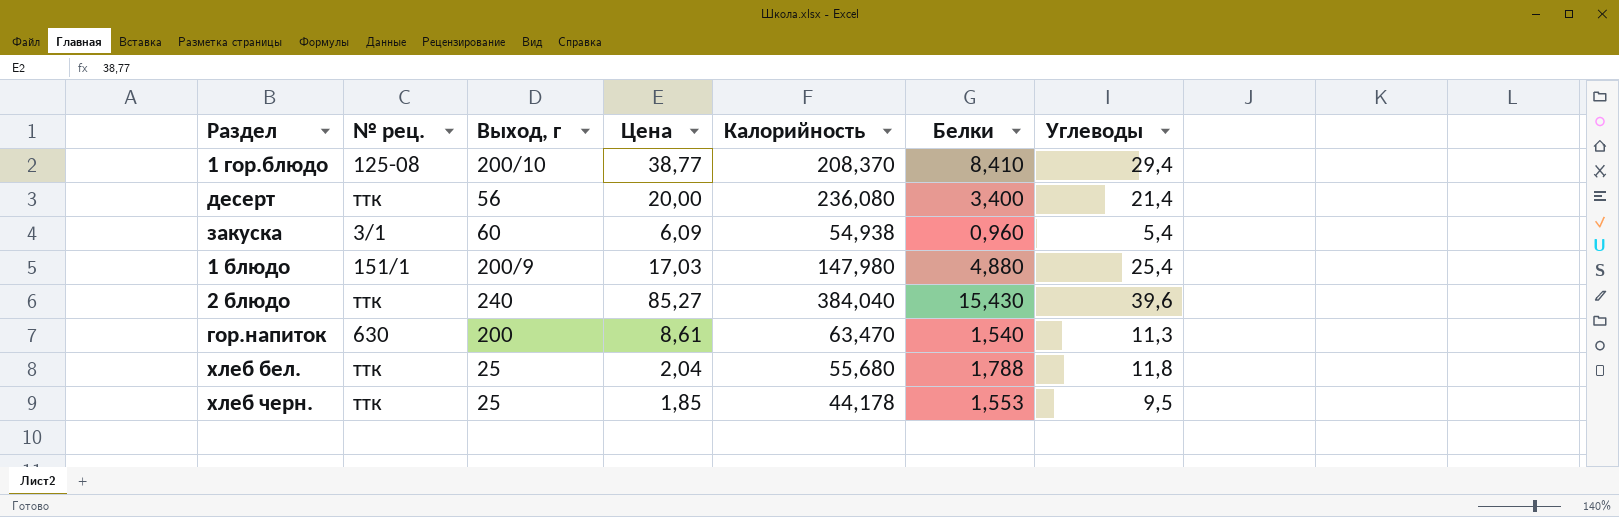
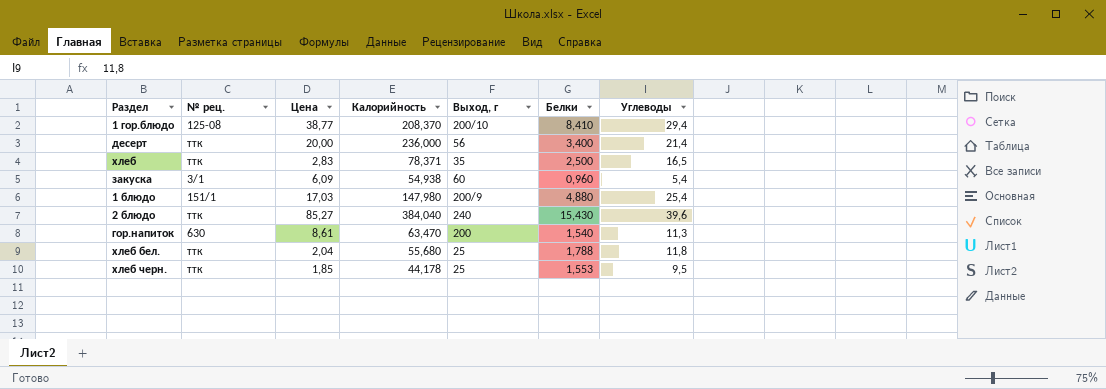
column Выход, г | position: 3 -> 5
десерт | Калорийность: 236,080 -> 236,000
row хлеб: none -> ттк | 2,83 | 78,371 | 35 | 2,500 | 16,5

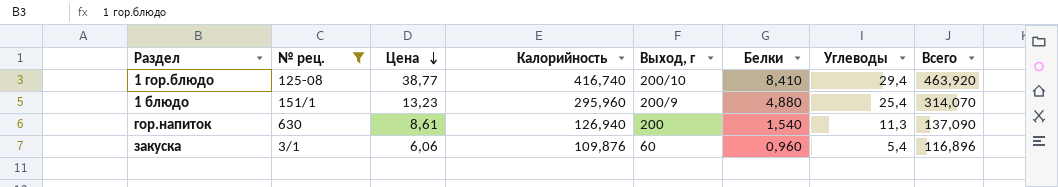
filter: none -> № рец. != ттк
row order: none -> Цена descending
column Всего | formula: none -> [Цена] + [Калорийность] + [Белки]
1 гор.блюдо | Калорийность: 208,370 -> 416,740
1 блюдо | Цена: 17,03 -> 13,23
1 блюдо | Калорийность: 147,980 -> 295,960
гор.напиток | Калорийность: 63,470 -> 126,940
закуска | Цена: 6,09 -> 6,06
закуска | Калорийность: 54,938 -> 109,876

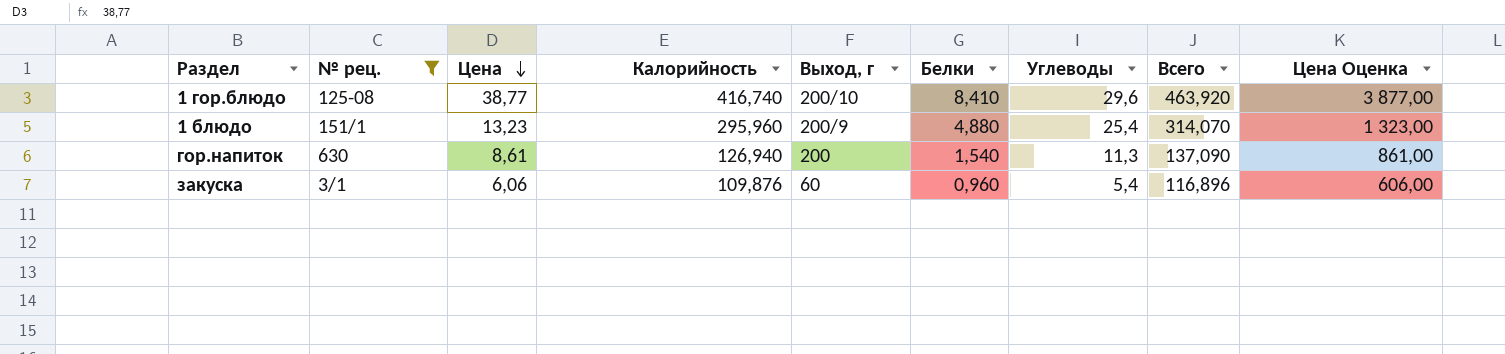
column Цена Оценка | formula: none -> [Цена] * 100
1 гор.блюдо | Углеводы: 29,4 -> 29,6

